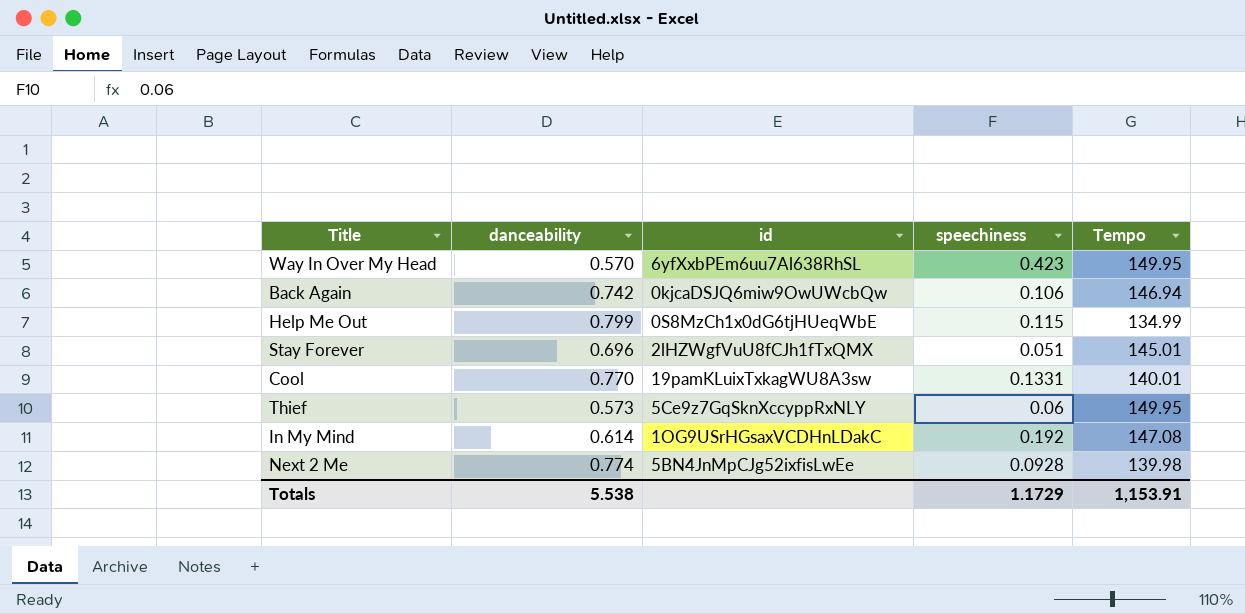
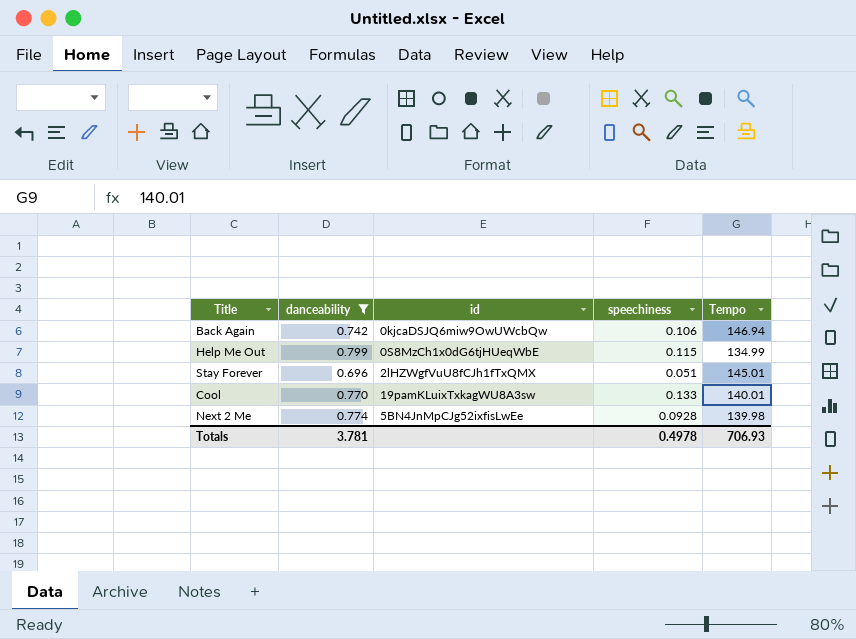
filter: none -> danceability >= 0.696
Cool | speechiness: 0.1331 -> 0.133
Totals | danceability: 5.538 -> 3.781
Totals | speechiness: 1.1729 -> 0.4978
Totals | Tempo: 1,153.91 -> 706.93

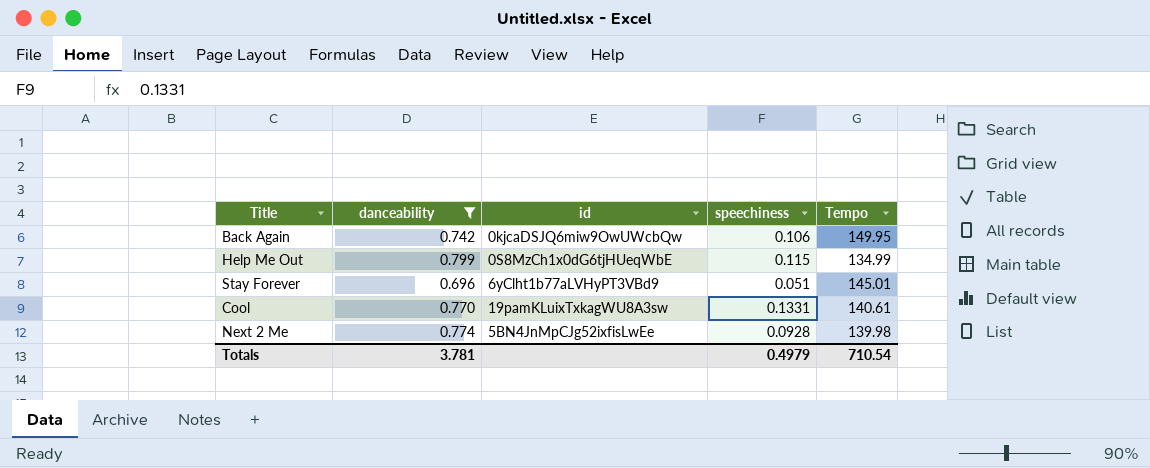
Back Again | Tempo: 146.94 -> 149.95
Stay Forever | id: 2lHZWgfVuU8fCJh1fTxQMX -> 6yClht1b77aLVHyPT3VBd9
Cool | speechiness: 0.133 -> 0.1331
Cool | Tempo: 140.01 -> 140.61
Totals | speechiness: 0.4978 -> 0.4979
Totals | Tempo: 706.93 -> 710.54

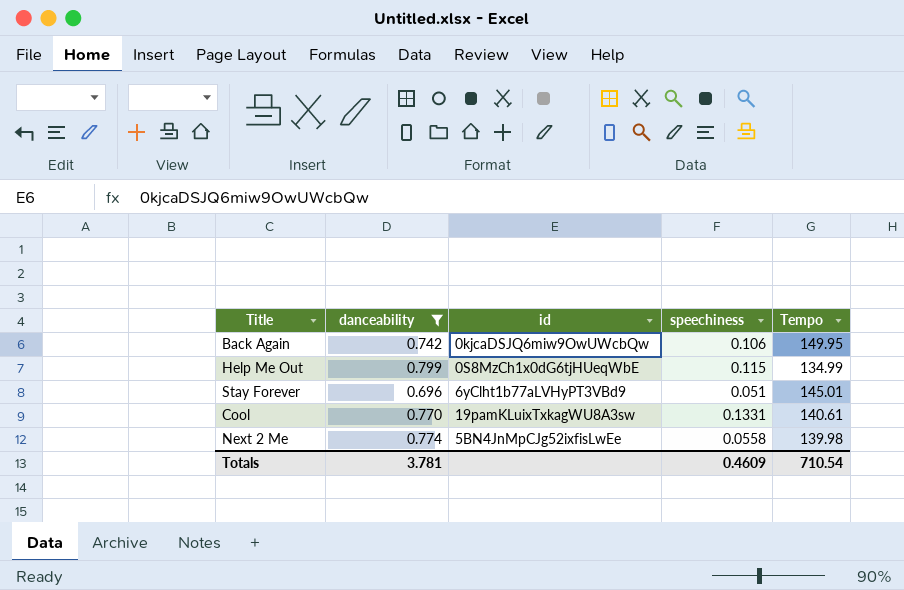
Next 2 Me | speechiness: 0.0928 -> 0.0558
Totals | speechiness: 0.4979 -> 0.4609

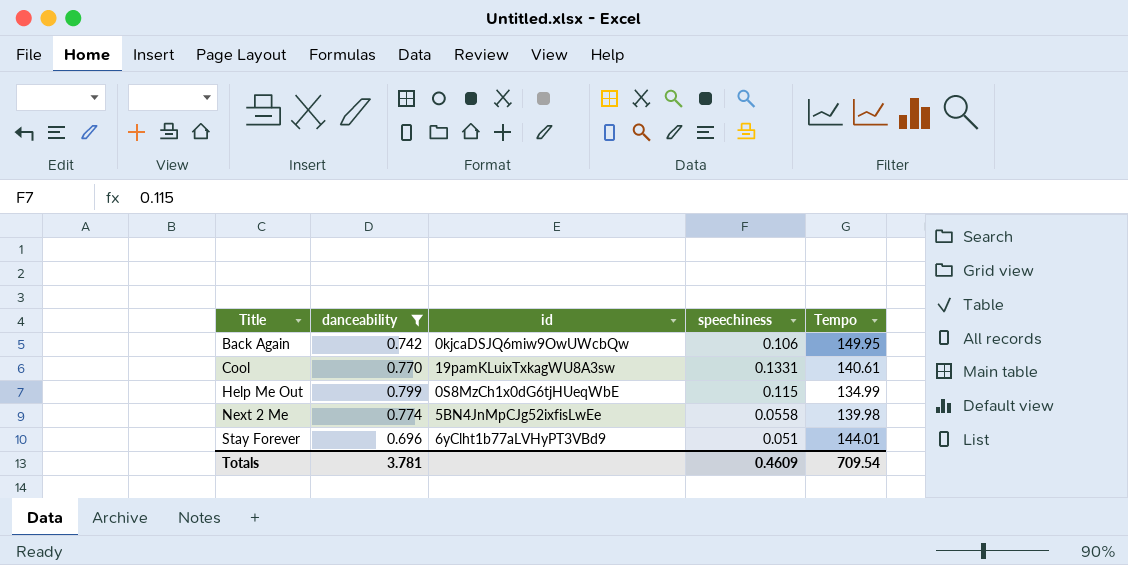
row order: none -> Title ascending
Stay Forever | Tempo: 145.01 -> 144.01
Totals | Tempo: 710.54 -> 709.54

